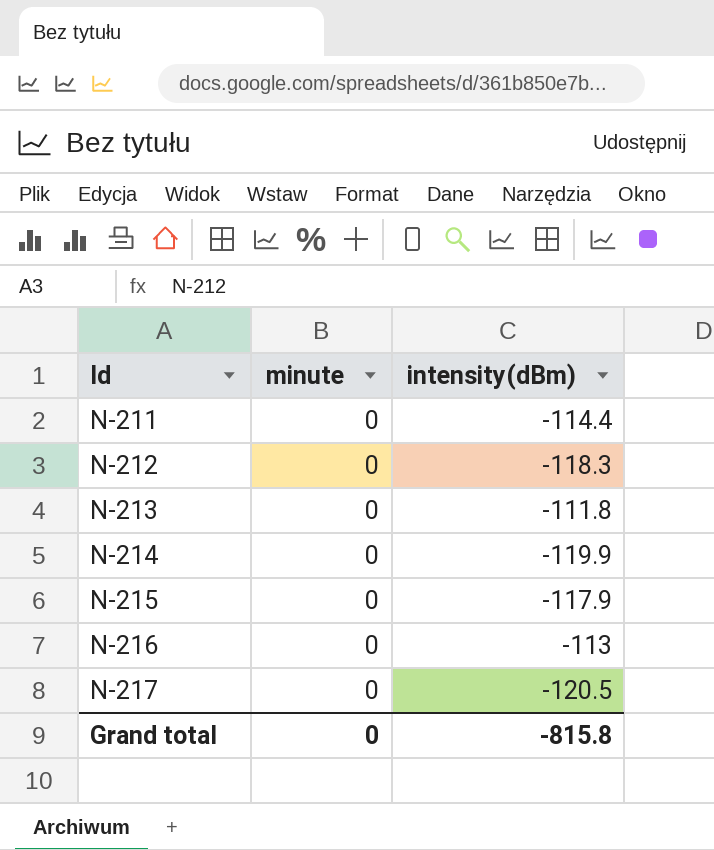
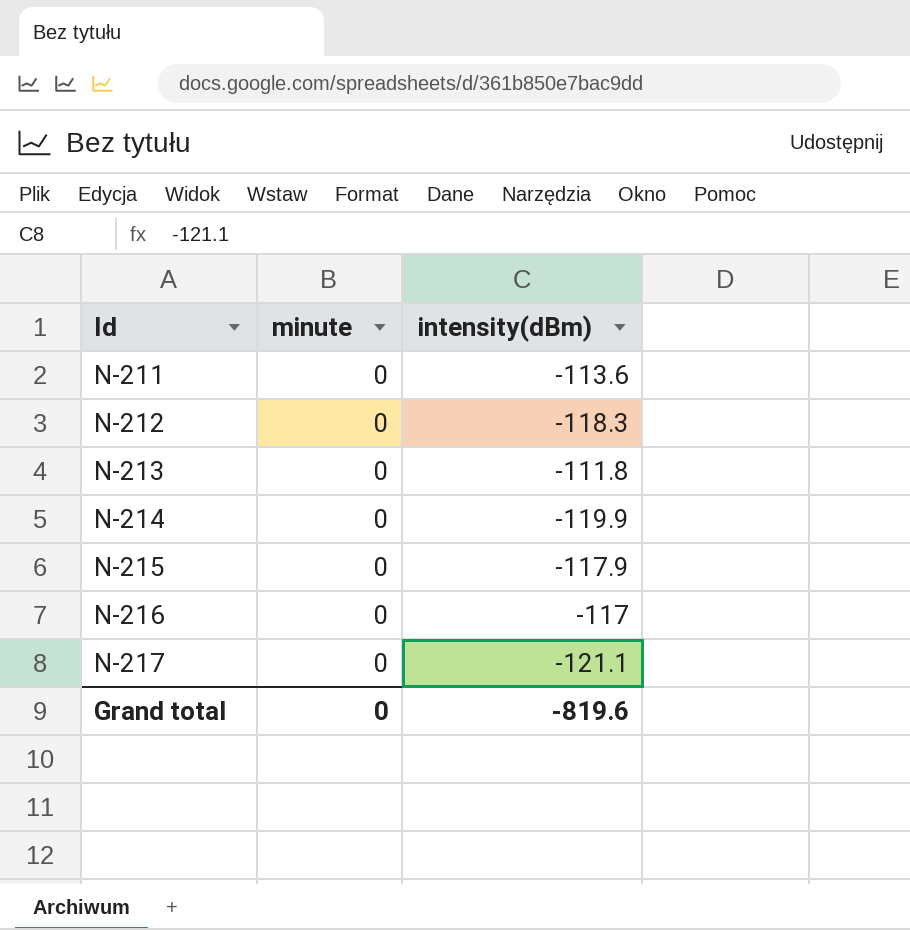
N-211 | intensity(dBm): -114.4 -> -113.6
N-216 | intensity(dBm): -113 -> -117
N-217 | intensity(dBm): -120.5 -> -121.1
Grand total | intensity(dBm): -815.8 -> -819.6

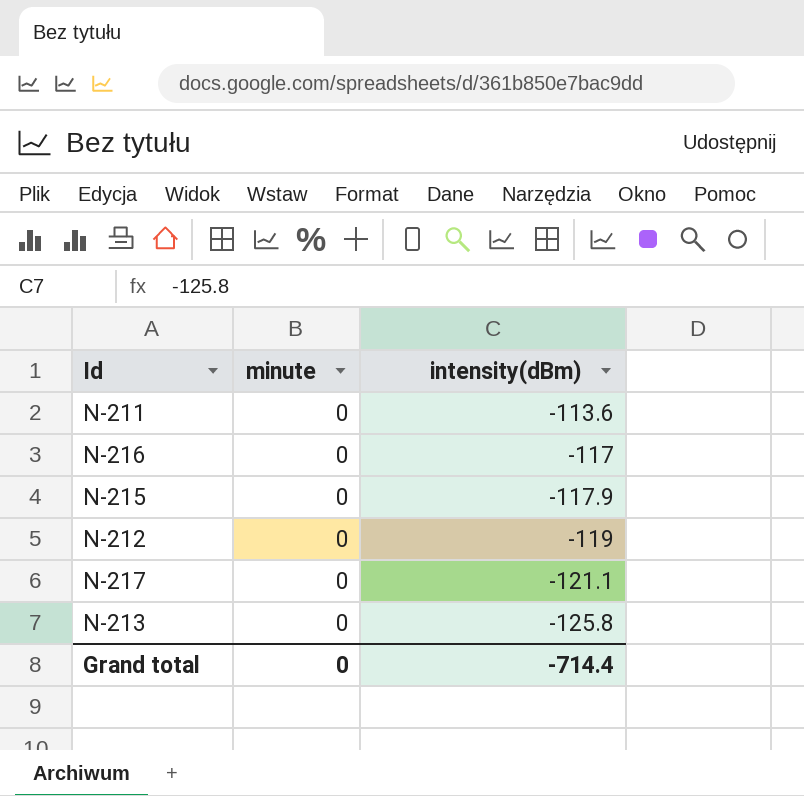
row order: Id ascending -> intensity(dBm) descending
row N-214: 0 | -119.9 -> none
N-212 | intensity(dBm): -118.3 -> -119
N-213 | intensity(dBm): -111.8 -> -125.8
Grand total | intensity(dBm): -819.6 -> -714.4

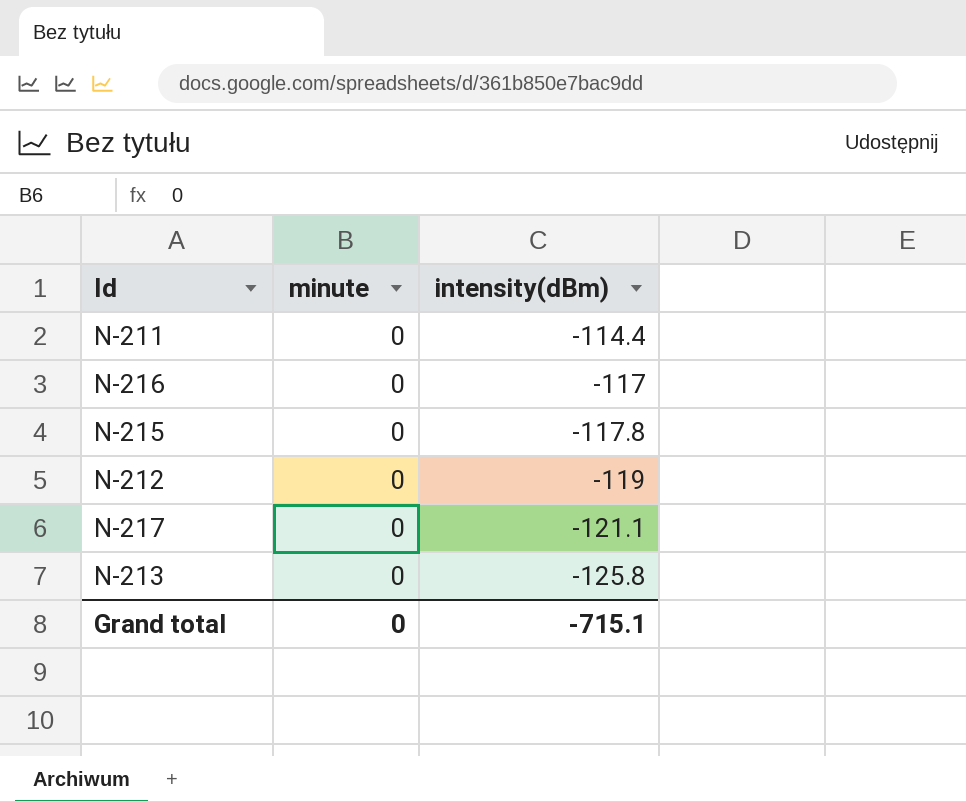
N-211 | intensity(dBm): -113.6 -> -114.4
N-215 | intensity(dBm): -117.9 -> -117.8
Grand total | intensity(dBm): -714.4 -> -715.1

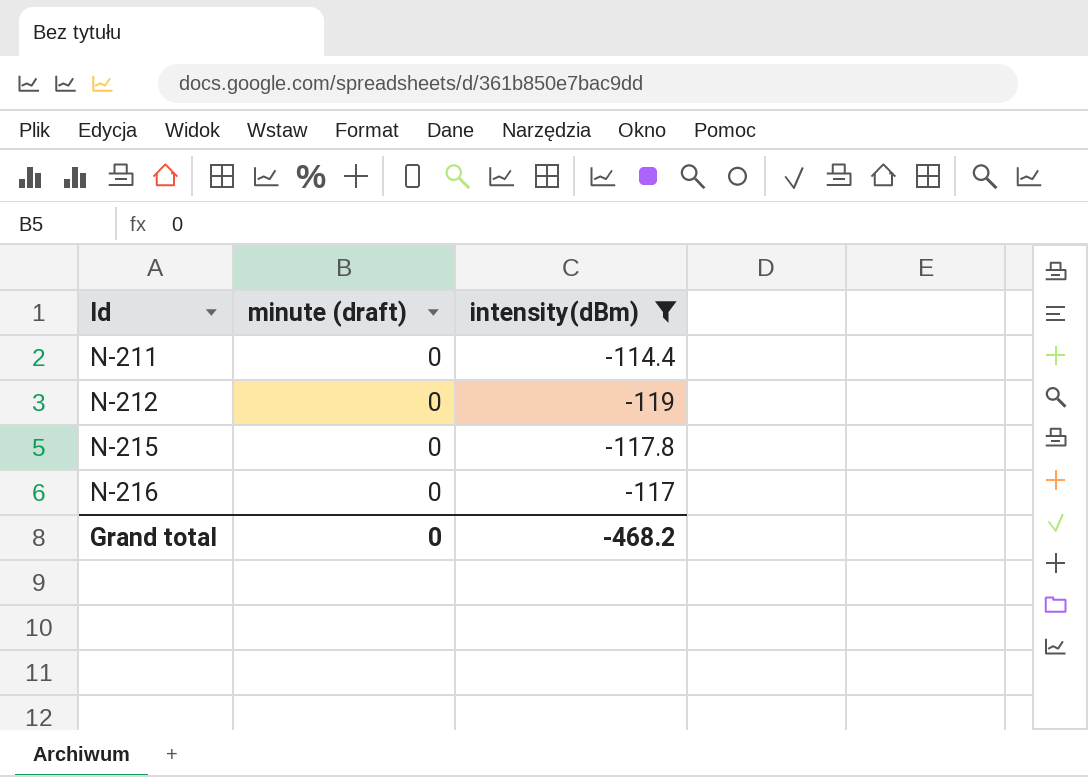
filter: none -> intensity(dBm) >= -119
row order: intensity(dBm) descending -> Id ascending
column name: minute -> minute (draft)
Grand total | intensity(dBm): -715.1 -> -468.2

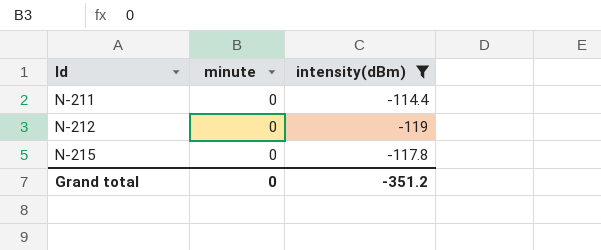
column name: minute (draft) -> minute
row N-216: 0 | -117 -> none
Grand total | intensity(dBm): -468.2 -> -351.2

